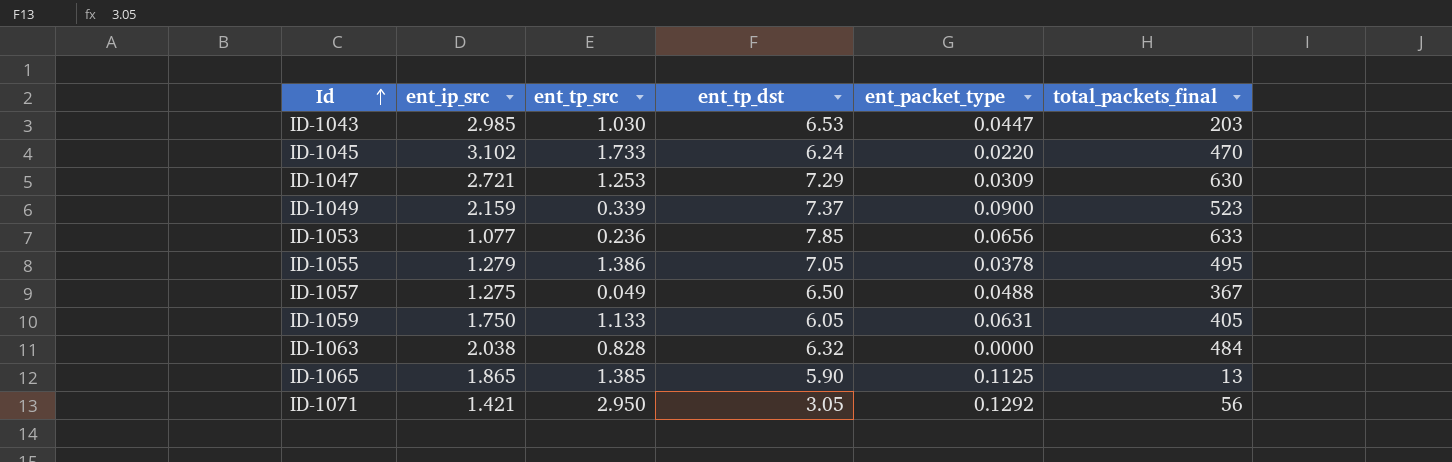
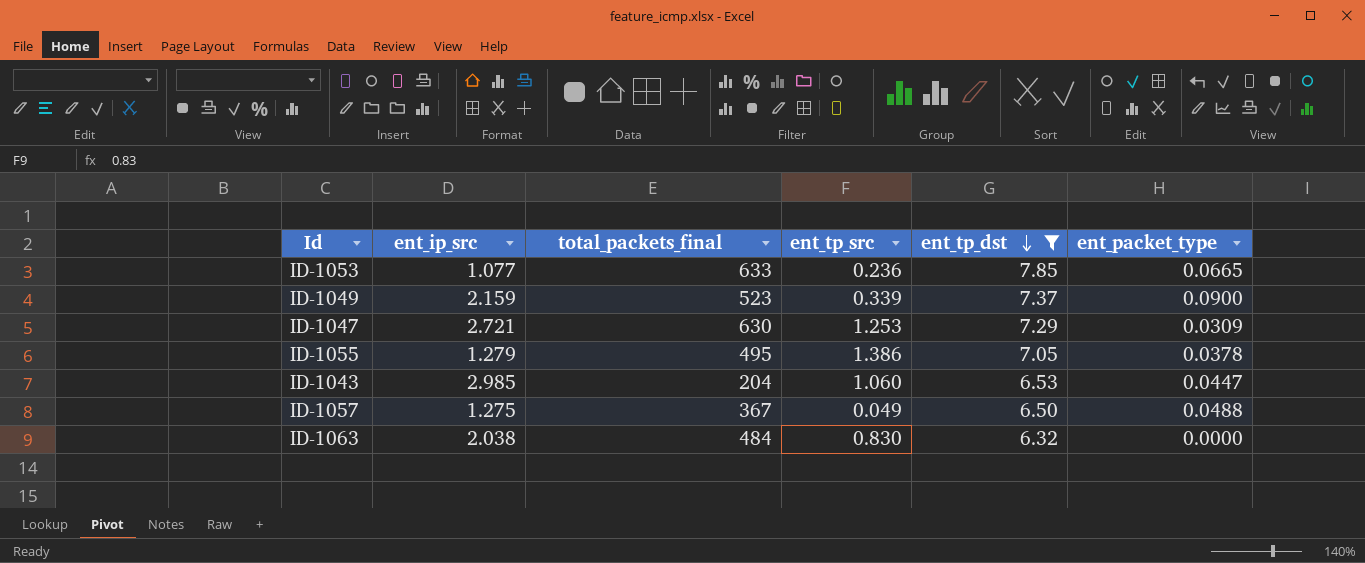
filter: none -> ent_tp_dst >= 6.32
row order: Id ascending -> ent_tp_dst descending
column total_packets_final | position: 6 -> 3
ID-1053 | ent_packet_type: 0.0656 -> 0.0665
ID-1043 | total_packets_final: 203 -> 204
ID-1043 | ent_tp_src: 1.030 -> 1.060
ID-1063 | ent_tp_src: 0.828 -> 0.830

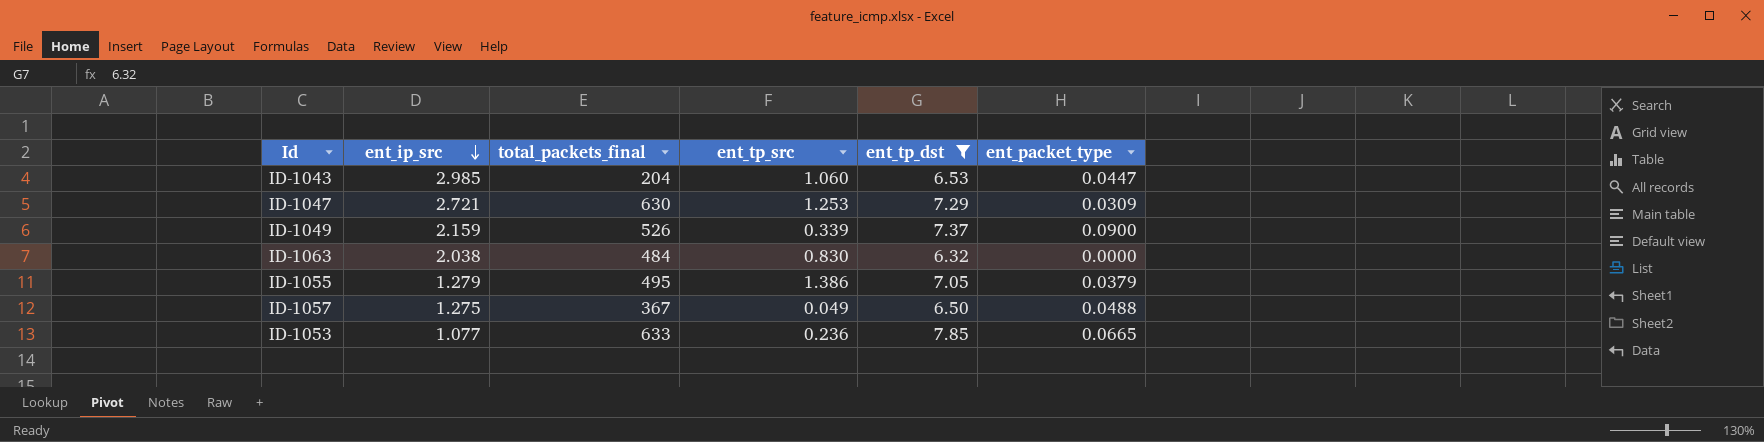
row order: ent_tp_dst descending -> ent_ip_src descending
ID-1049 | total_packets_final: 523 -> 526
ID-1055 | ent_packet_type: 0.0378 -> 0.0379

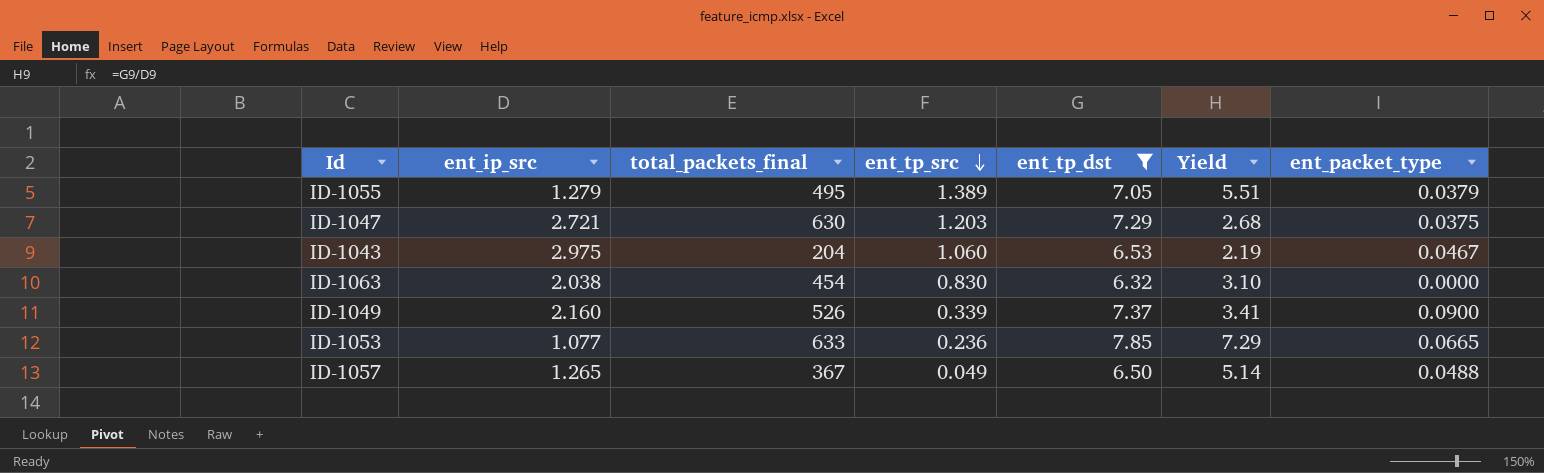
row order: ent_ip_src descending -> ent_tp_src descending
column Yield | formula: none -> [ent_tp_dst] / [ent_ip_src]
ID-1055 | ent_tp_src: 1.386 -> 1.389
ID-1047 | ent_tp_src: 1.253 -> 1.203
ID-1047 | ent_packet_type: 0.0309 -> 0.0375
ID-1043 | ent_ip_src: 2.985 -> 2.975
ID-1043 | ent_packet_type: 0.0447 -> 0.0467
ID-1063 | total_packets_final: 484 -> 454
ID-1049 | ent_ip_src: 2.159 -> 2.160
ID-1057 | ent_ip_src: 1.275 -> 1.265

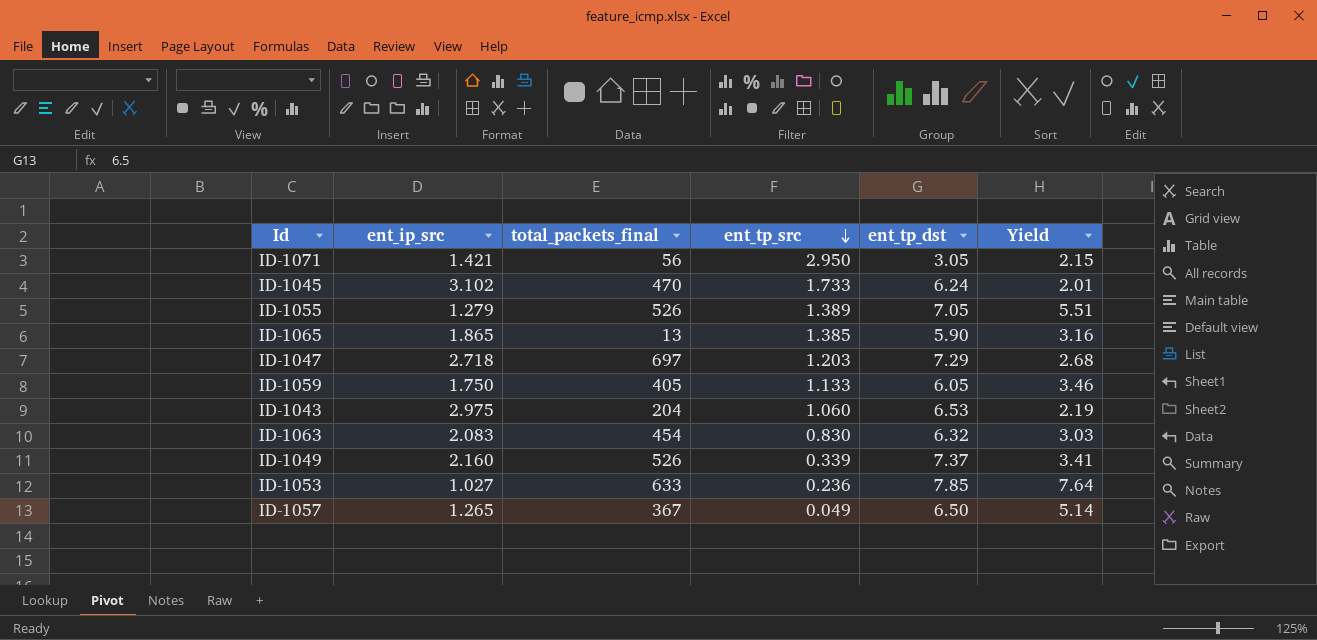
filter: ent_tp_dst >= 6.32 -> none
column ent_packet_type | position: 7 -> none
ID-1055 | total_packets_final: 495 -> 526
ID-1047 | ent_ip_src: 2.721 -> 2.718
ID-1047 | total_packets_final: 630 -> 697
ID-1063 | ent_ip_src: 2.038 -> 2.083
ID-1063 | Yield: 3.10 -> 3.03
ID-1053 | ent_ip_src: 1.077 -> 1.027
ID-1053 | Yield: 7.29 -> 7.64

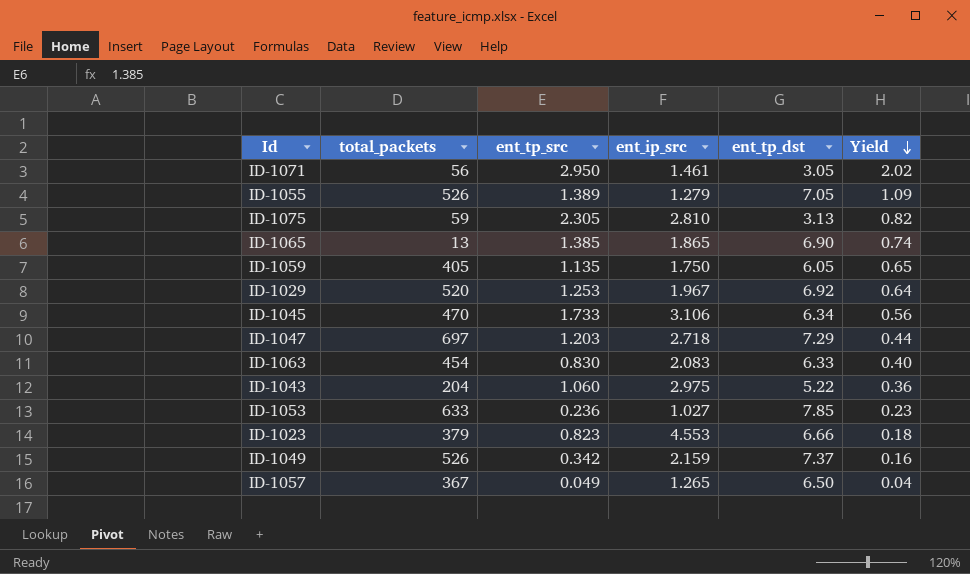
row order: ent_tp_src descending -> Yield descending
column name: total_packets_final -> total_packets
column ent_ip_src | position: 2 -> 4
column Yield | formula: [ent_tp_dst] / [ent_ip_src] -> [ent_tp_src] / [ent_ip_src]
ID-1071 | ent_ip_src: 1.421 -> 1.461
row ID-1075: none -> 59 | 2.305 | 2.810 | 3.13 | 0.82
ID-1065 | ent_tp_dst: 5.90 -> 6.90
ID-1059 | ent_tp_src: 1.133 -> 1.135
row ID-1029: none -> 520 | 1.253 | 1.967 | 6.92 | 0.64
ID-1045 | ent_ip_src: 3.102 -> 3.106
ID-1045 | ent_tp_dst: 6.24 -> 6.34
ID-1063 | ent_tp_dst: 6.32 -> 6.33
ID-1043 | ent_tp_dst: 6.53 -> 5.22
row ID-1023: none -> 379 | 0.823 | 4.553 | 6.66 | 0.18
ID-1049 | ent_tp_src: 0.339 -> 0.342
ID-1049 | ent_ip_src: 2.160 -> 2.159

